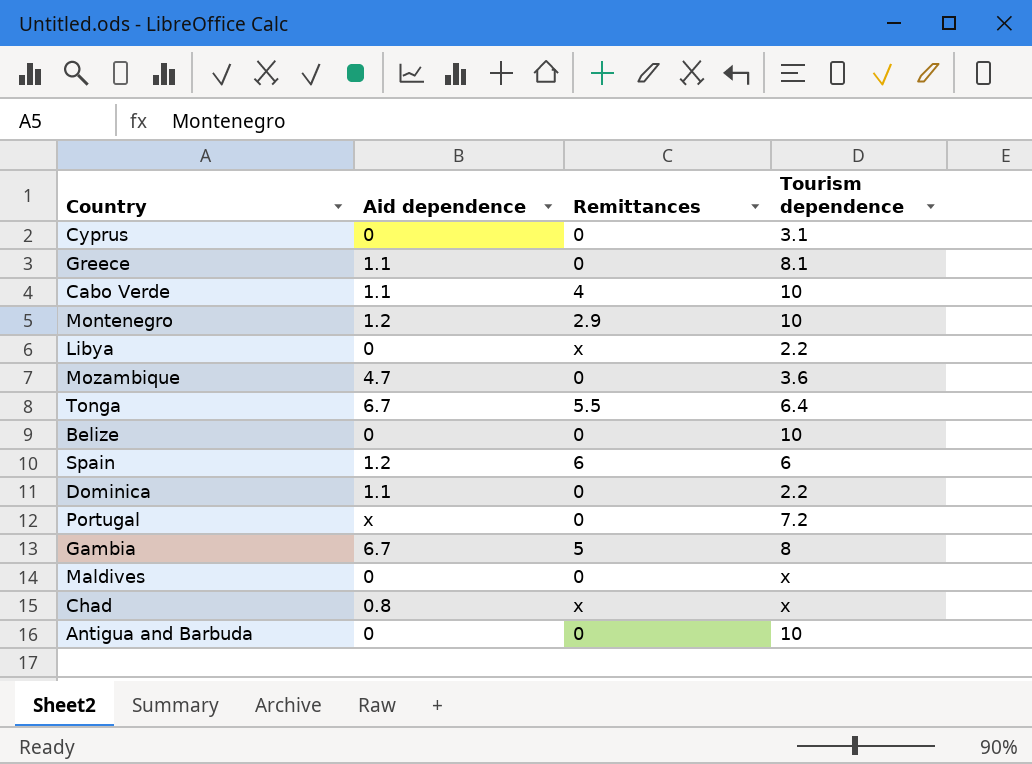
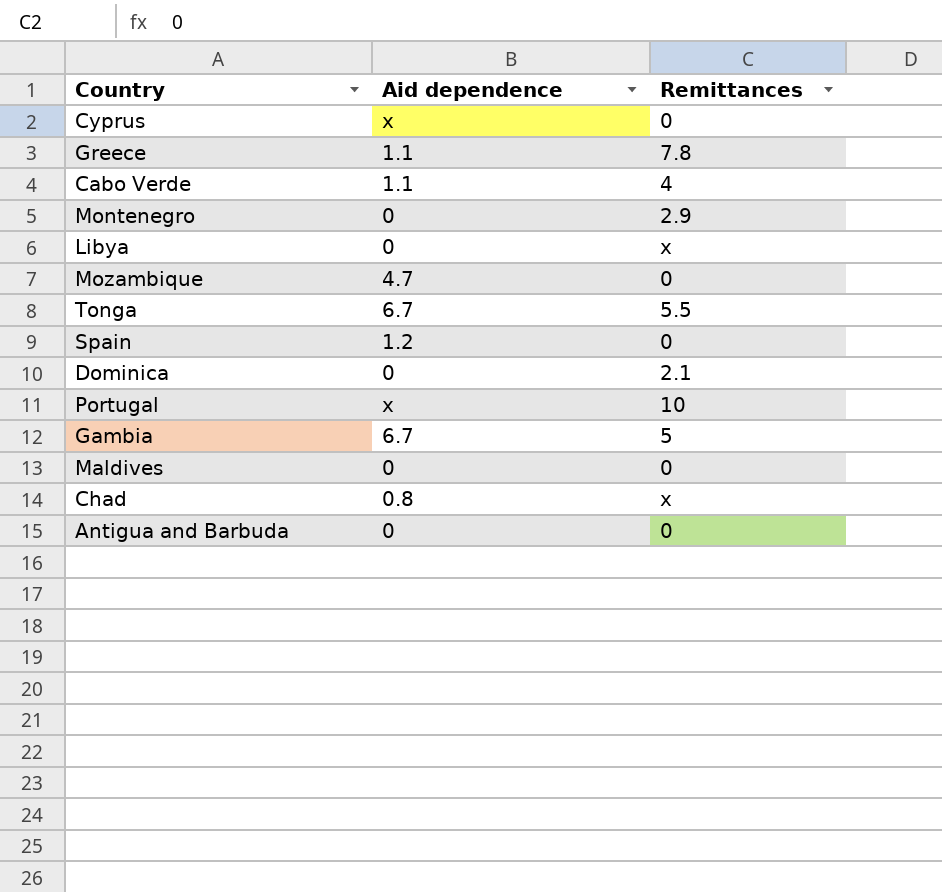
column Tourism dependence | position: 4 -> none
row Belize: 0 | 0 | 10 -> none
Cyprus | Aid dependence: 0 -> x
Greece | Remittances: 0 -> 7.8
Montenegro | Aid dependence: 1.2 -> 0
Spain | Remittances: 6 -> 0
Dominica | Aid dependence: 1.1 -> 0
Dominica | Remittances: 0 -> 2.1
Portugal | Remittances: 0 -> 10

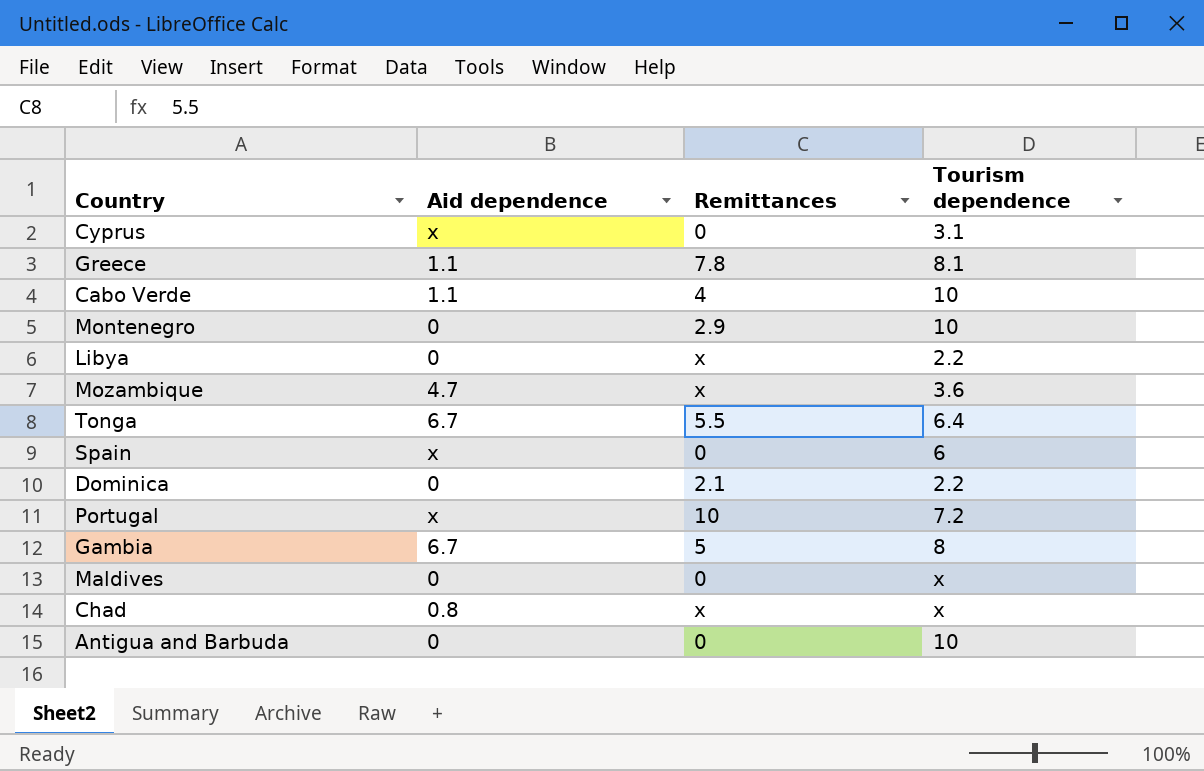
column Tourism dependence | position: none -> 4
Mozambique | Remittances: 0 -> x
Spain | Aid dependence: 1.2 -> x

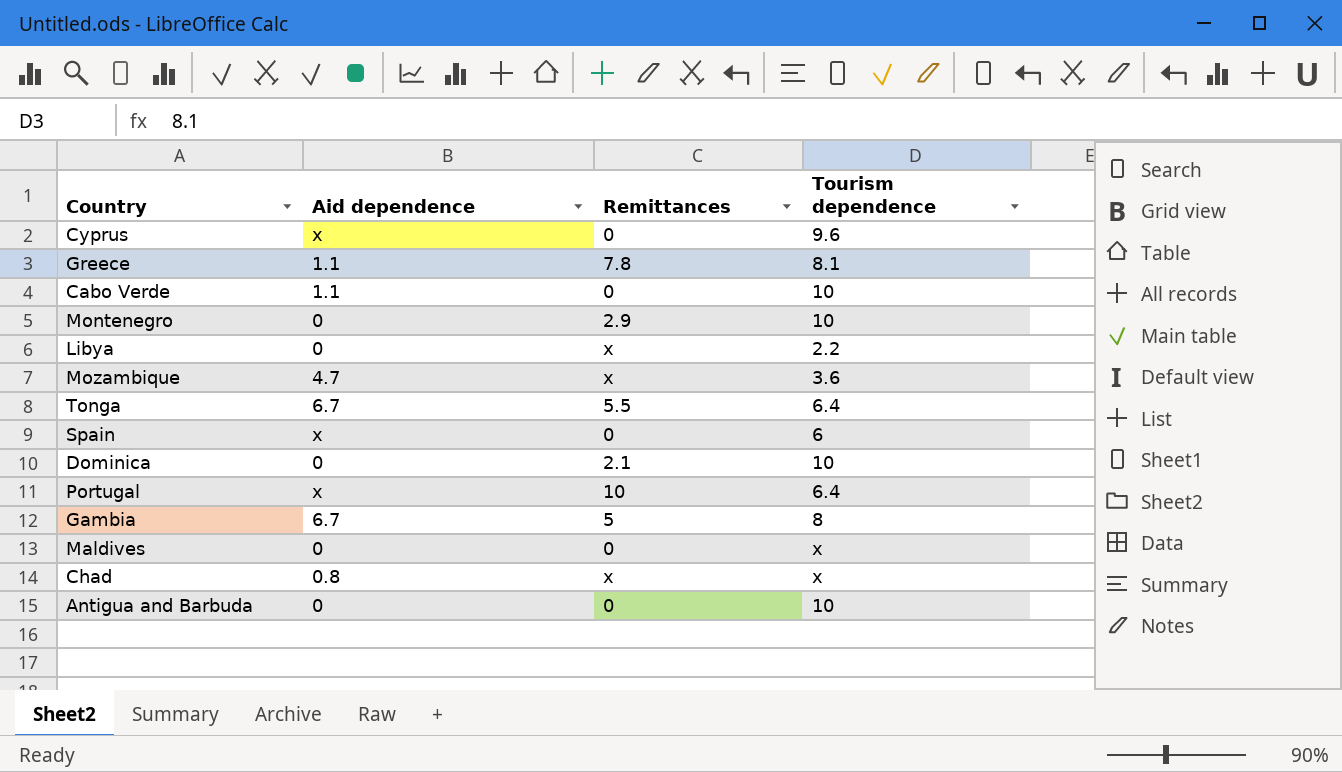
Cyprus | Tourism dependence: 3.1 -> 9.6
Cabo Verde | Remittances: 4 -> 0
Dominica | Tourism dependence: 2.2 -> 10
Portugal | Tourism dependence: 7.2 -> 6.4

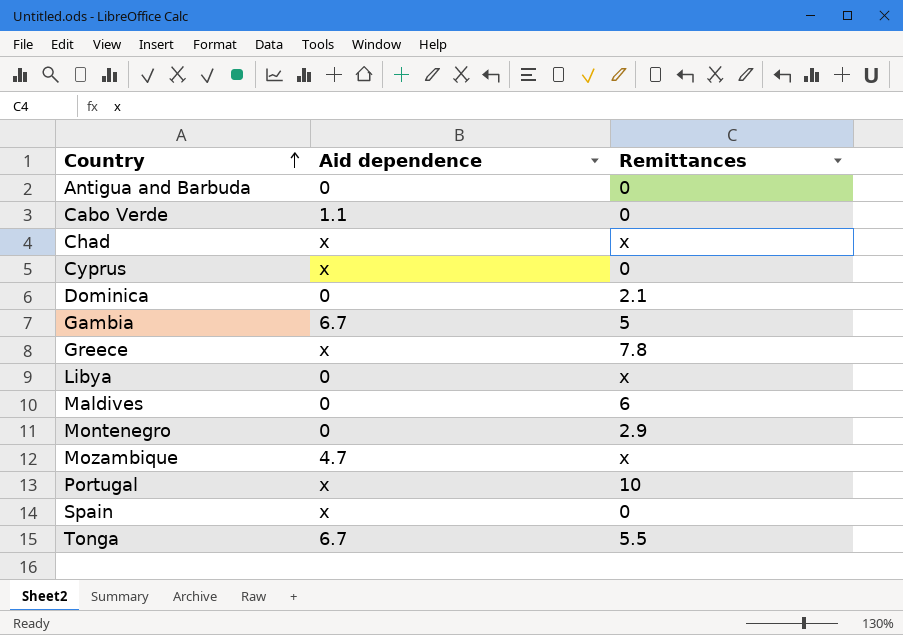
row order: none -> Country ascending
column Tourism dependence | position: 4 -> none
Chad | Aid dependence: 0.8 -> x
Greece | Aid dependence: 1.1 -> x
Maldives | Remittances: 0 -> 6

